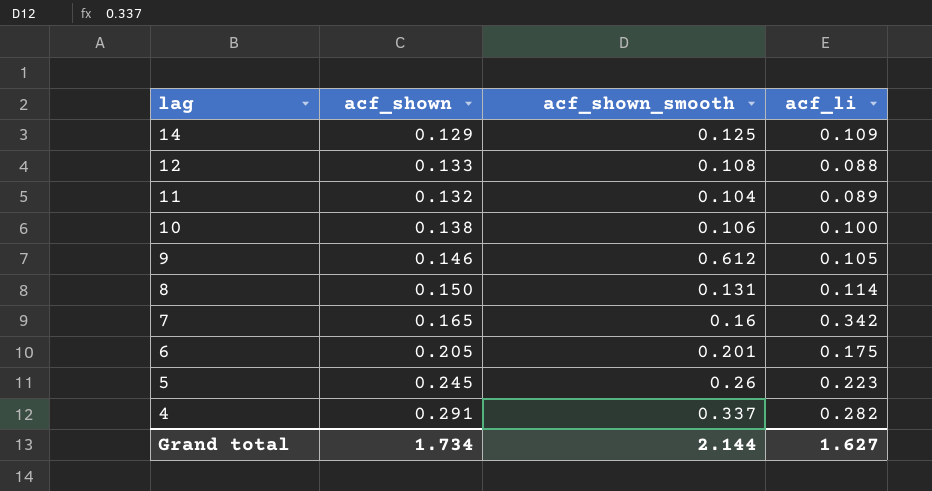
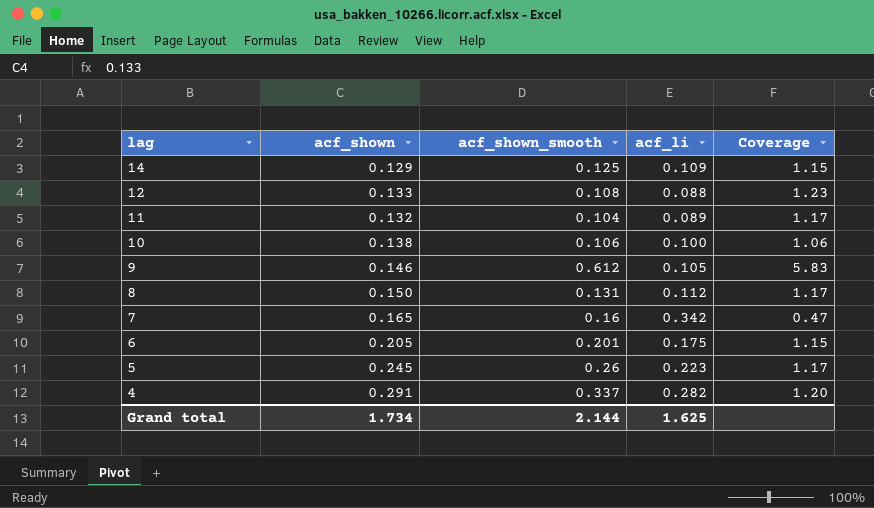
column Coverage | formula: none -> [acf_shown_smooth] / [acf_li]
8 | acf_li: 0.114 -> 0.112
Grand total | acf_li: 1.627 -> 1.625

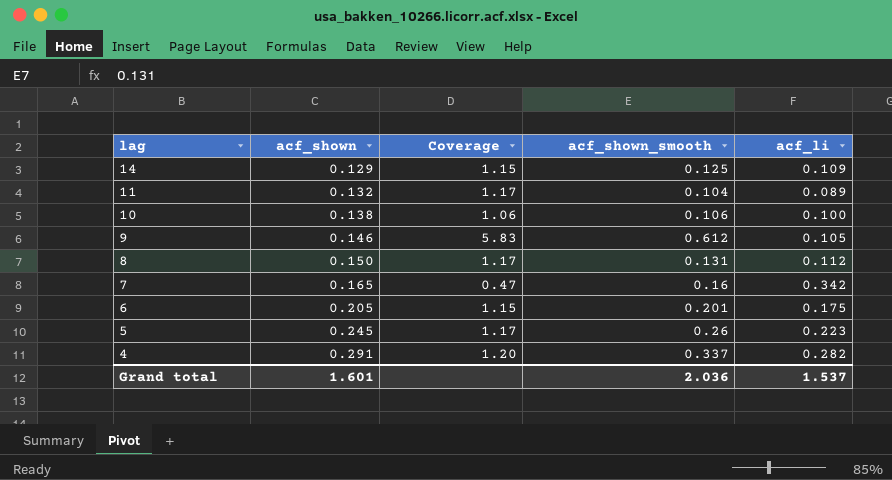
column Coverage | position: 5 -> 3
row 12: 0.133 | 0.108 | 0.088 | 1.23 -> none
Grand total | acf_shown: 1.734 -> 1.601
Grand total | acf_shown_smooth: 2.144 -> 2.036
Grand total | acf_li: 1.625 -> 1.537

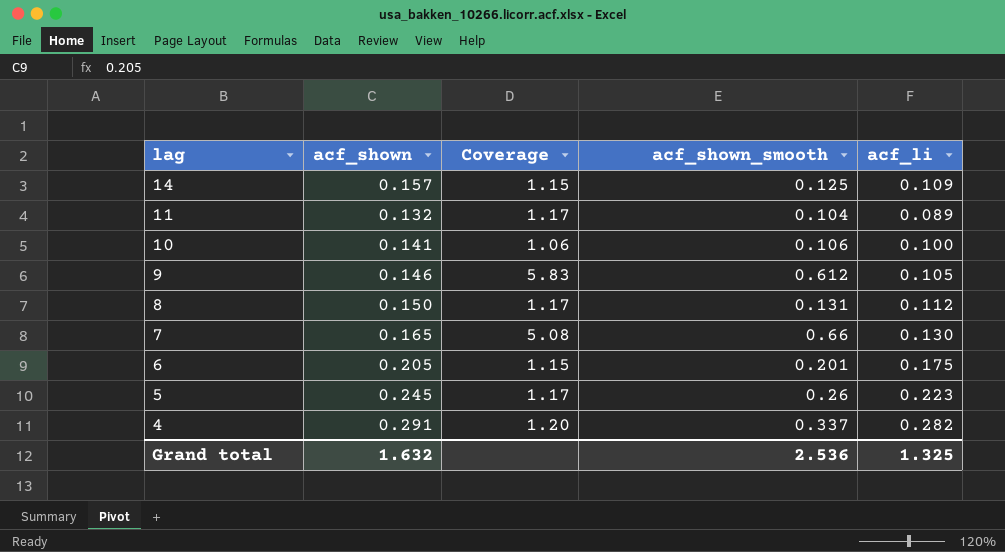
14 | acf_shown: 0.129 -> 0.157
10 | acf_shown: 0.138 -> 0.141
7 | Coverage: 0.47 -> 5.08
7 | acf_shown_smooth: 0.16 -> 0.66
7 | acf_li: 0.342 -> 0.130
Grand total | acf_shown: 1.601 -> 1.632
Grand total | acf_shown_smooth: 2.036 -> 2.536
Grand total | acf_li: 1.537 -> 1.325

